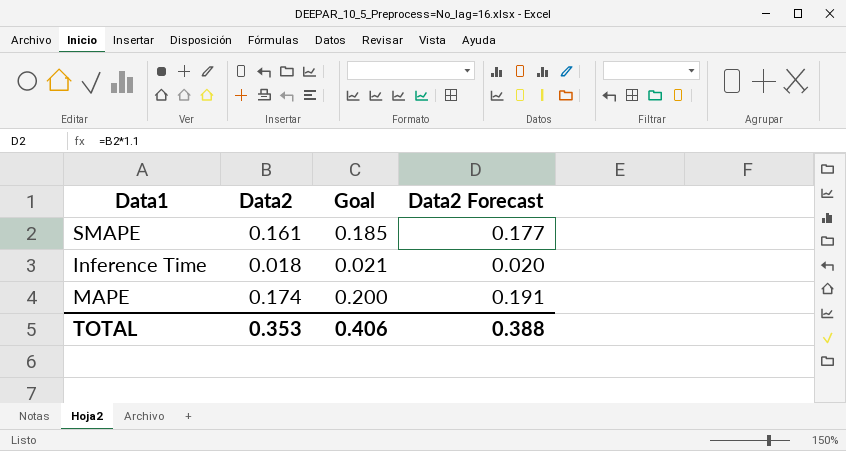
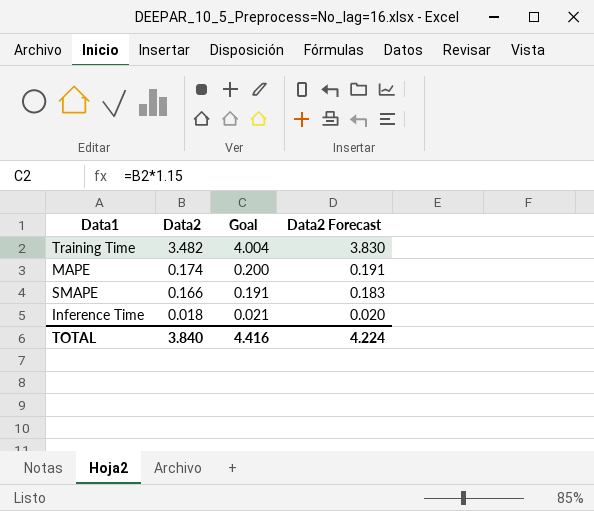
row order: none -> Data2 descending
row Training Time: none -> 3.482 | 4.004 | 3.830
SMAPE | Data2: 0.161 -> 0.166
SMAPE | Goal: 0.185 -> 0.191
SMAPE | Data2 Forecast: 0.177 -> 0.183
TOTAL | Data2: 0.353 -> 3.840
TOTAL | Goal: 0.406 -> 4.416
TOTAL | Data2 Forecast: 0.388 -> 4.224

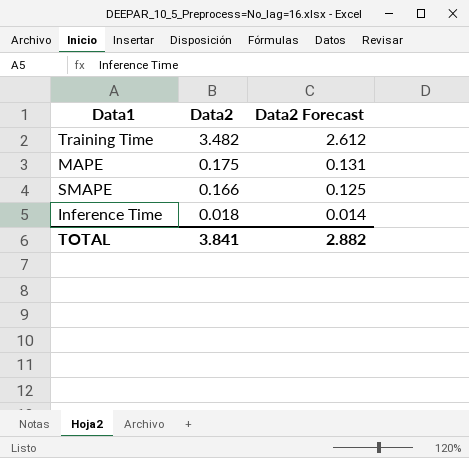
column Goal | formula: [Data2] * 1.15 -> none
column Data2 Forecast | formula: [Data2] * 1.1 -> [Data2] * 0.75
MAPE | Data2: 0.174 -> 0.175
TOTAL | Data2: 3.840 -> 3.841
TOTAL | Data2 Forecast: 4.224 -> 2.882

